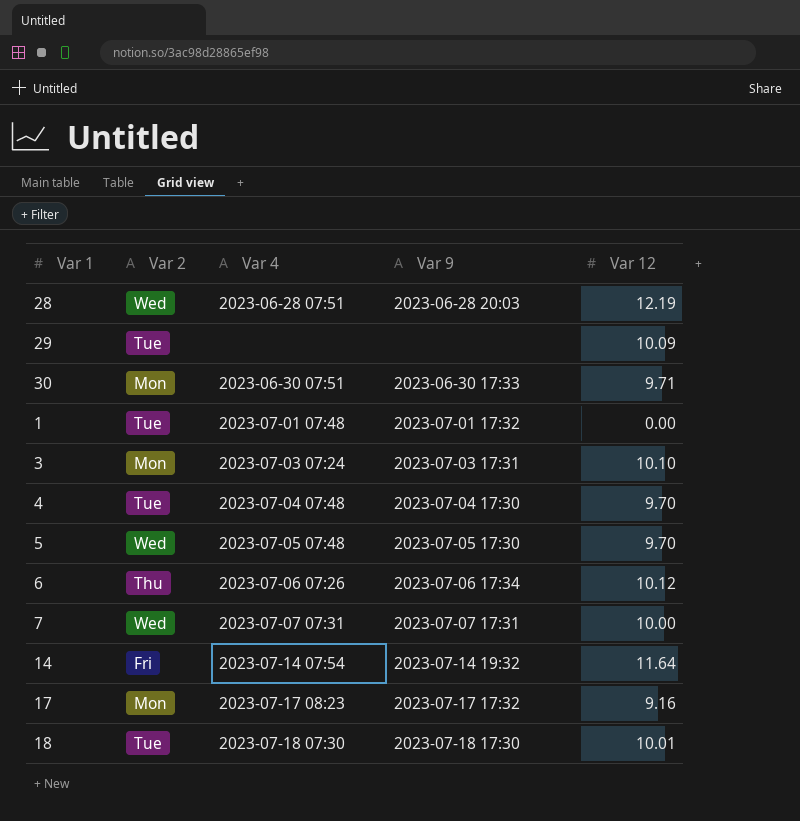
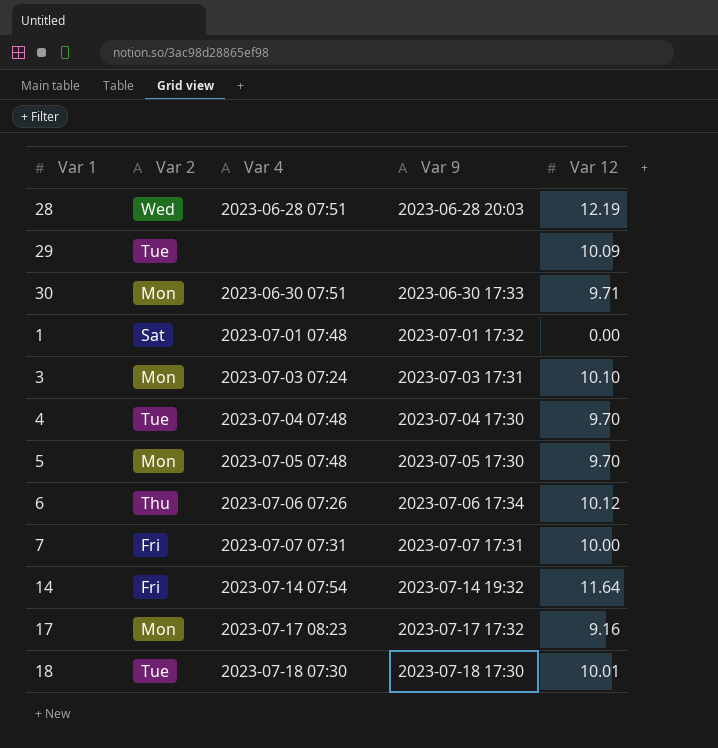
1 | Var 2: Tue -> Sat
5 | Var 2: Wed -> Mon
7 | Var 2: Wed -> Fri

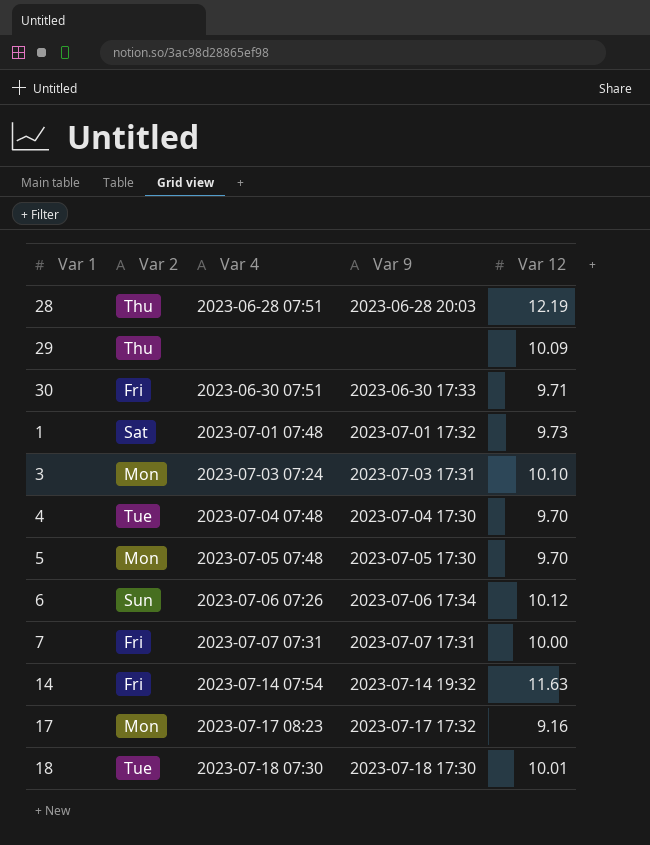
28 | Var 2: Wed -> Thu
29 | Var 2: Tue -> Thu
30 | Var 2: Mon -> Fri
1 | Var 12: 0.00 -> 9.73
6 | Var 2: Thu -> Sun
14 | Var 12: 11.64 -> 11.63

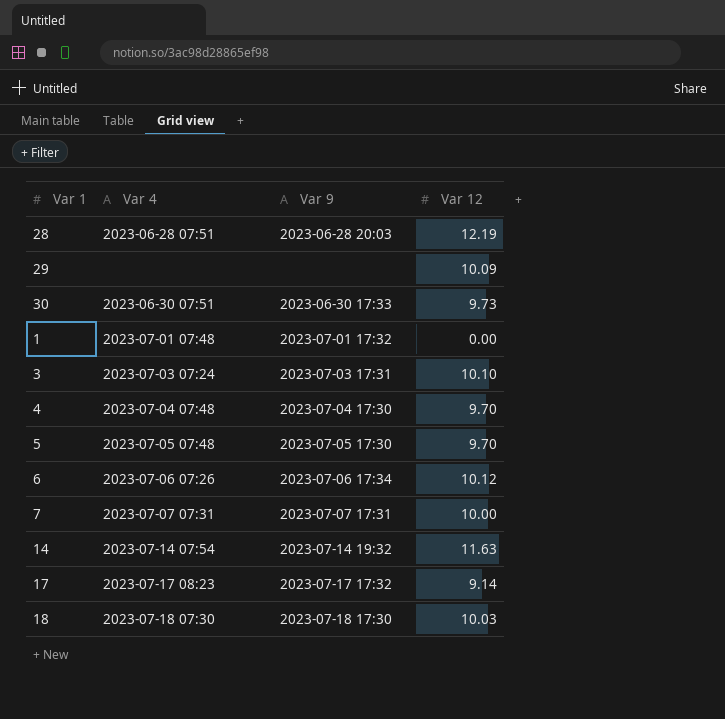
column Var 2 | position: 2 -> none
30 | Var 12: 9.71 -> 9.73
1 | Var 12: 9.73 -> 0.00
17 | Var 12: 9.16 -> 9.14
18 | Var 12: 10.01 -> 10.03

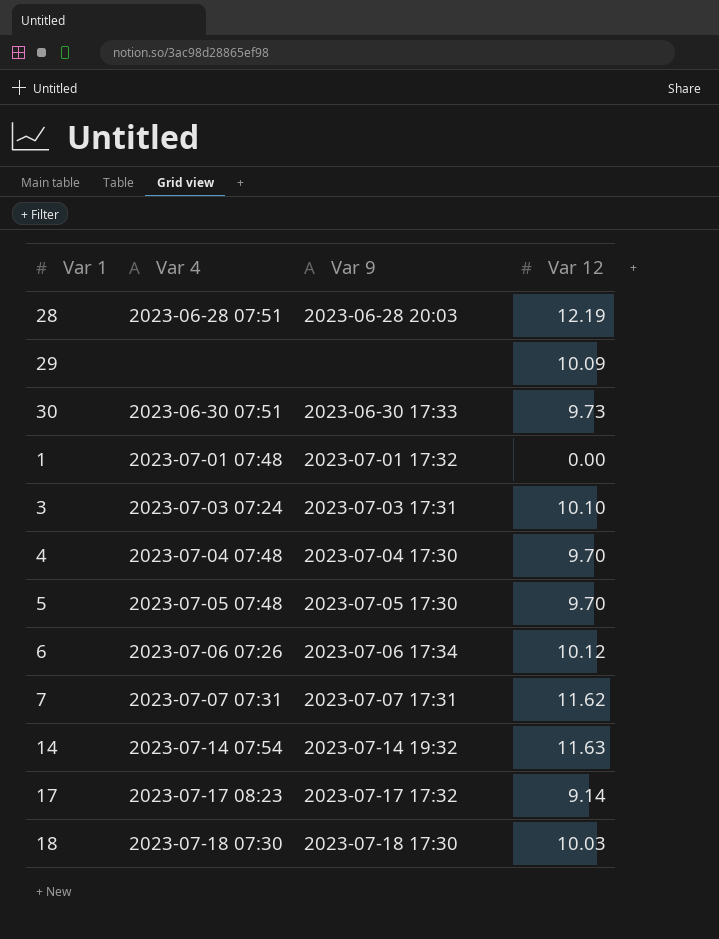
7 | Var 12: 10.00 -> 11.62

